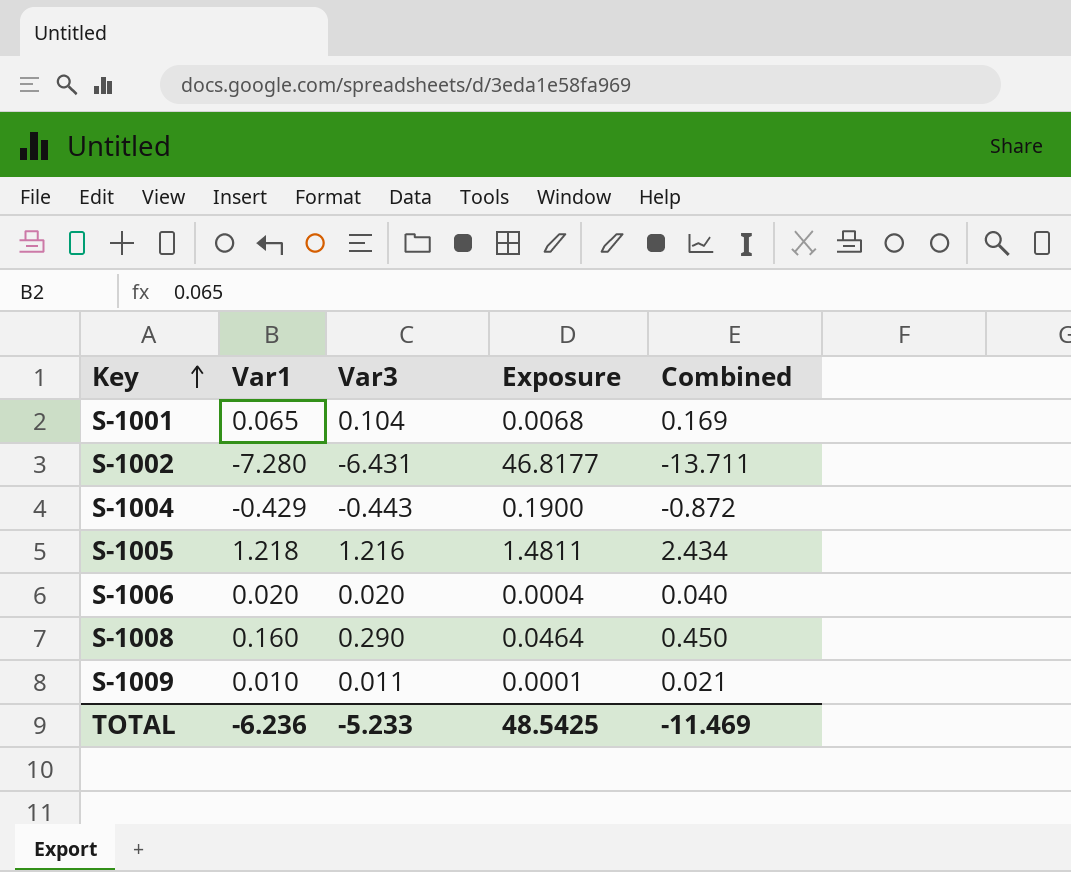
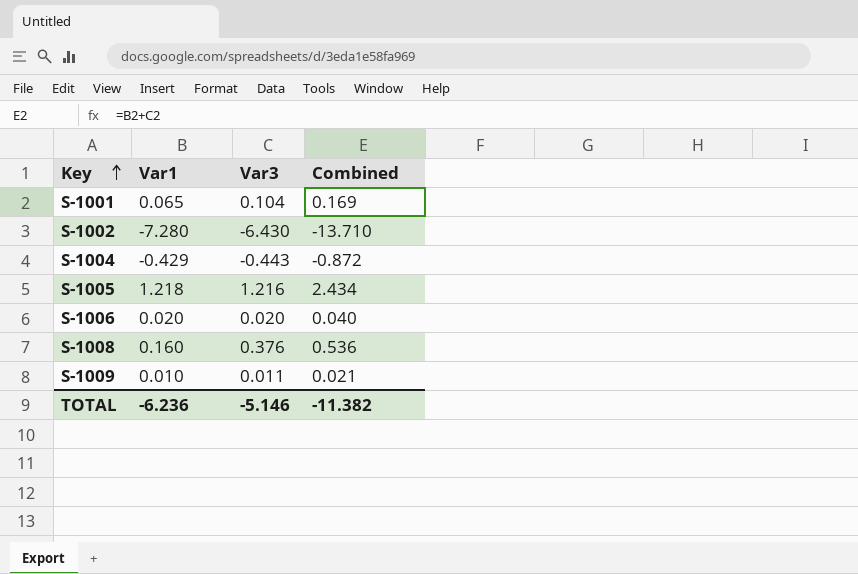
column Exposure | formula: [Var1] * [Var3] -> none
S-1002 | Var3: -6.431 -> -6.430
S-1002 | Combined: -13.711 -> -13.710
S-1008 | Var3: 0.290 -> 0.376
S-1008 | Combined: 0.450 -> 0.536
TOTAL | Var3: -5.233 -> -5.146
TOTAL | Combined: -11.469 -> -11.382

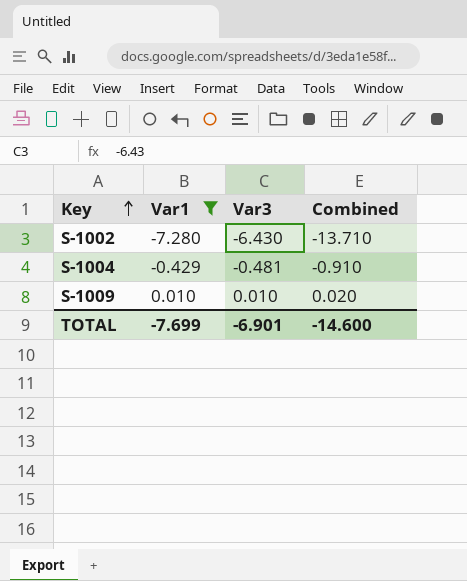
filter: none -> Var1 <= 0.010
S-1004 | Var3: -0.443 -> -0.481
S-1004 | Combined: -0.872 -> -0.910
S-1009 | Var3: 0.011 -> 0.010
S-1009 | Combined: 0.021 -> 0.020
TOTAL | Var1: -6.236 -> -7.699
TOTAL | Var3: -5.146 -> -6.901
TOTAL | Combined: -11.382 -> -14.600

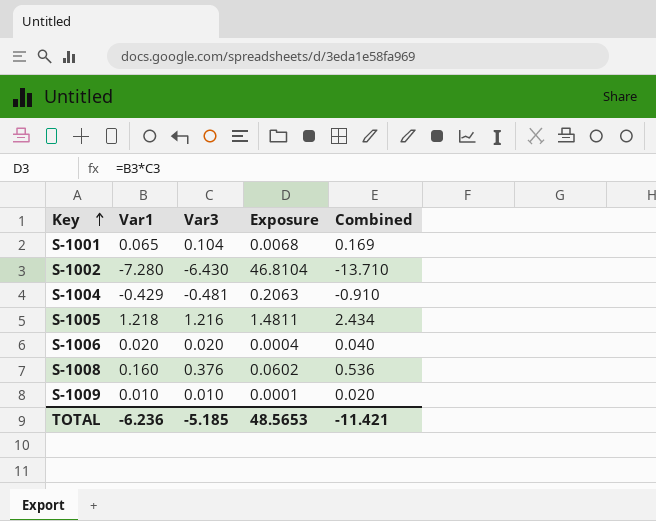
filter: Var1 <= 0.010 -> none
column Exposure | formula: none -> [Var1] * [Var3]
TOTAL | Var1: -7.699 -> -6.236
TOTAL | Var3: -6.901 -> -5.185
TOTAL | Combined: -14.600 -> -11.421

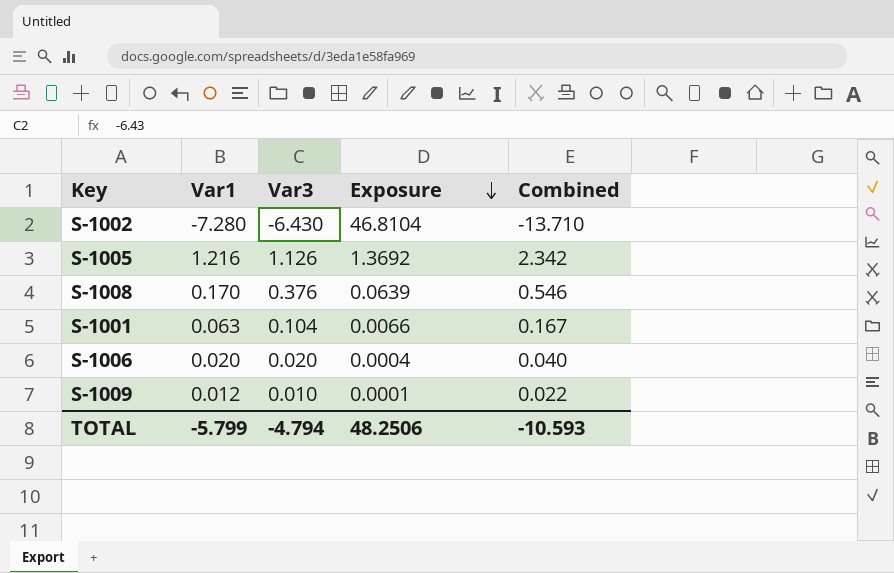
row order: Key ascending -> Exposure descending
row S-1004: -0.429 | -0.481 | 0.2063 | -0.910 -> none
S-1005 | Var1: 1.218 -> 1.216
S-1005 | Var3: 1.216 -> 1.126
S-1005 | Exposure: 1.4811 -> 1.3692
S-1005 | Combined: 2.434 -> 2.342
S-1008 | Var1: 0.160 -> 0.170
S-1008 | Exposure: 0.0602 -> 0.0639
S-1008 | Combined: 0.536 -> 0.546
S-1001 | Var1: 0.065 -> 0.063
S-1001 | Exposure: 0.0068 -> 0.0066
S-1001 | Combined: 0.169 -> 0.167
S-1009 | Var1: 0.010 -> 0.012
S-1009 | Combined: 0.020 -> 0.022
TOTAL | Var1: -6.236 -> -5.799
TOTAL | Var3: -5.185 -> -4.794
TOTAL | Exposure: 48.5653 -> 48.2506
TOTAL | Combined: -11.421 -> -10.593

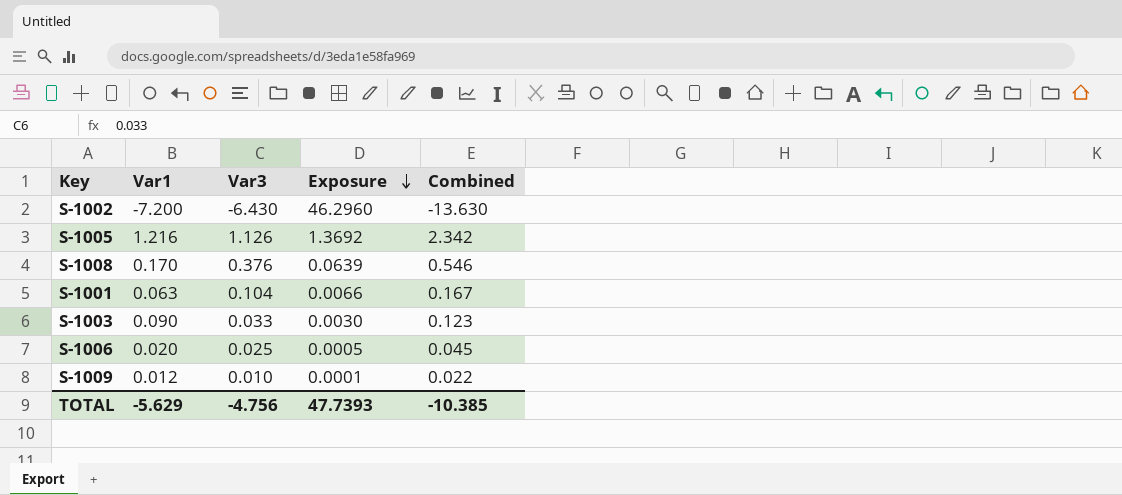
S-1002 | Var1: -7.280 -> -7.200
S-1002 | Exposure: 46.8104 -> 46.2960
S-1002 | Combined: -13.710 -> -13.630
row S-1003: none -> 0.090 | 0.033 | 0.0030 | 0.123
S-1006 | Var3: 0.020 -> 0.025
S-1006 | Exposure: 0.0004 -> 0.0005
S-1006 | Combined: 0.040 -> 0.045
TOTAL | Var1: -5.799 -> -5.629
TOTAL | Var3: -4.794 -> -4.756
TOTAL | Exposure: 48.2506 -> 47.7393
TOTAL | Combined: -10.593 -> -10.385

